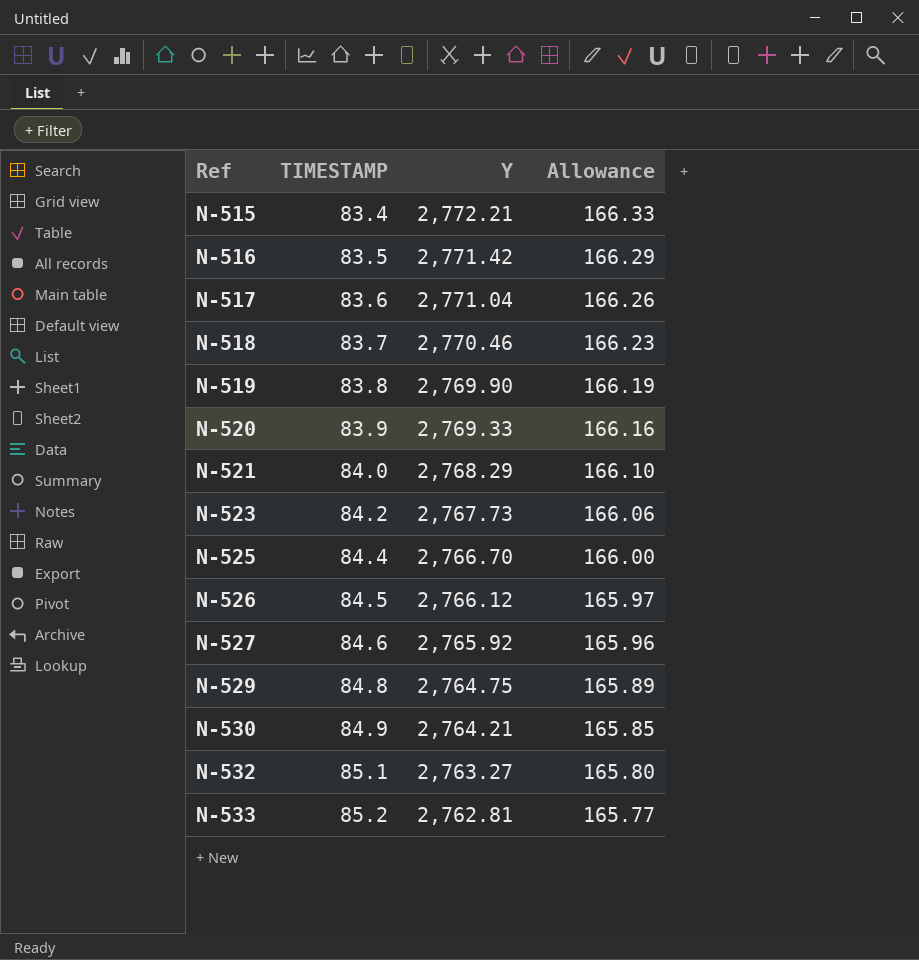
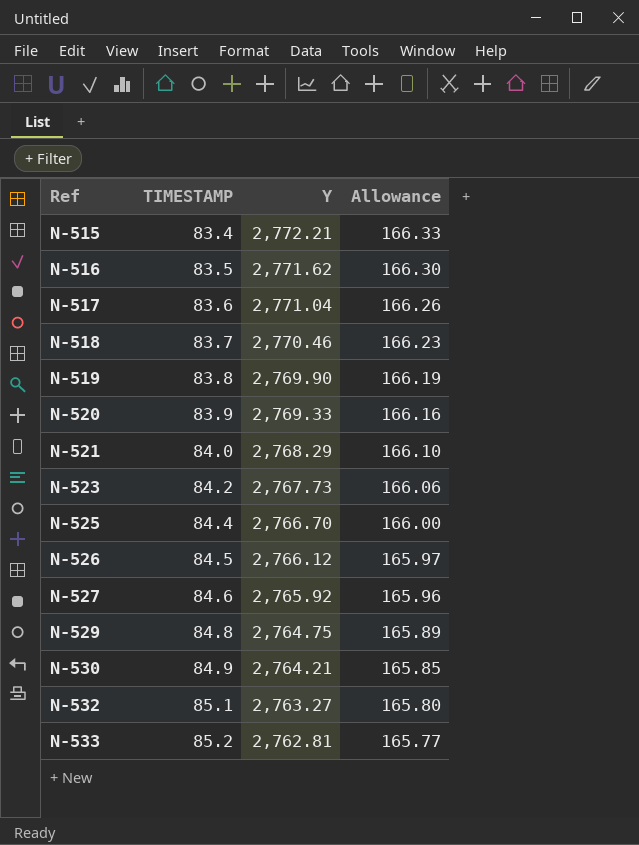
N-516 | Y: 2,771.42 -> 2,771.62
N-516 | Allowance: 166.29 -> 166.30

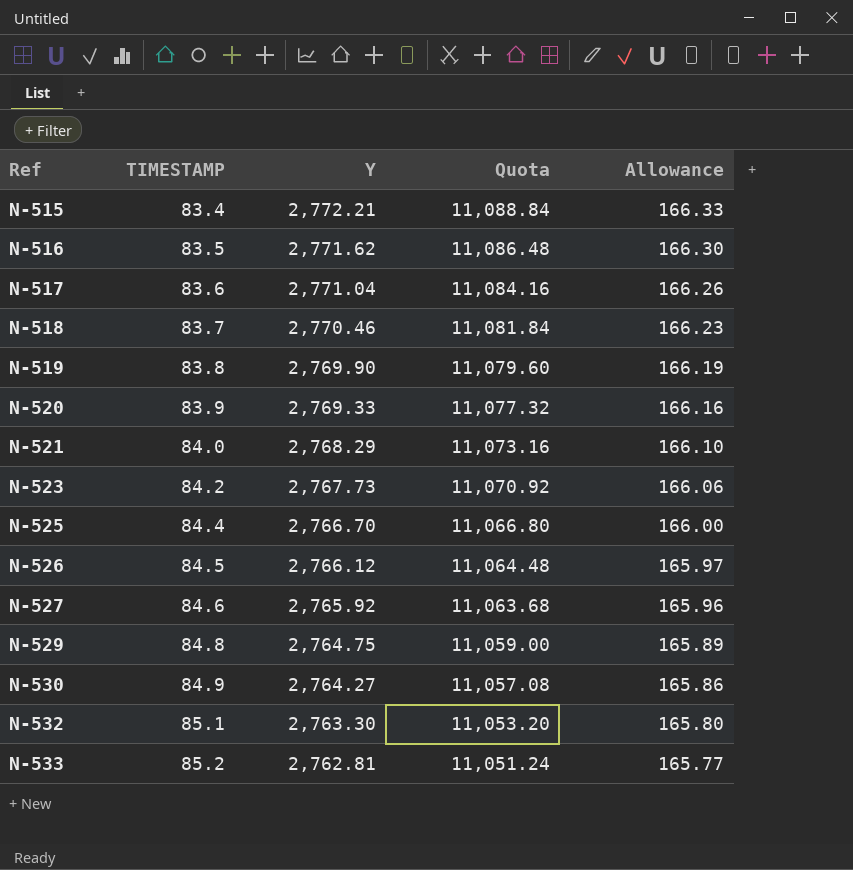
column Quota | formula: none -> [Y] * 4
N-530 | Y: 2,764.21 -> 2,764.27
N-530 | Allowance: 165.85 -> 165.86
N-532 | Y: 2,763.27 -> 2,763.30

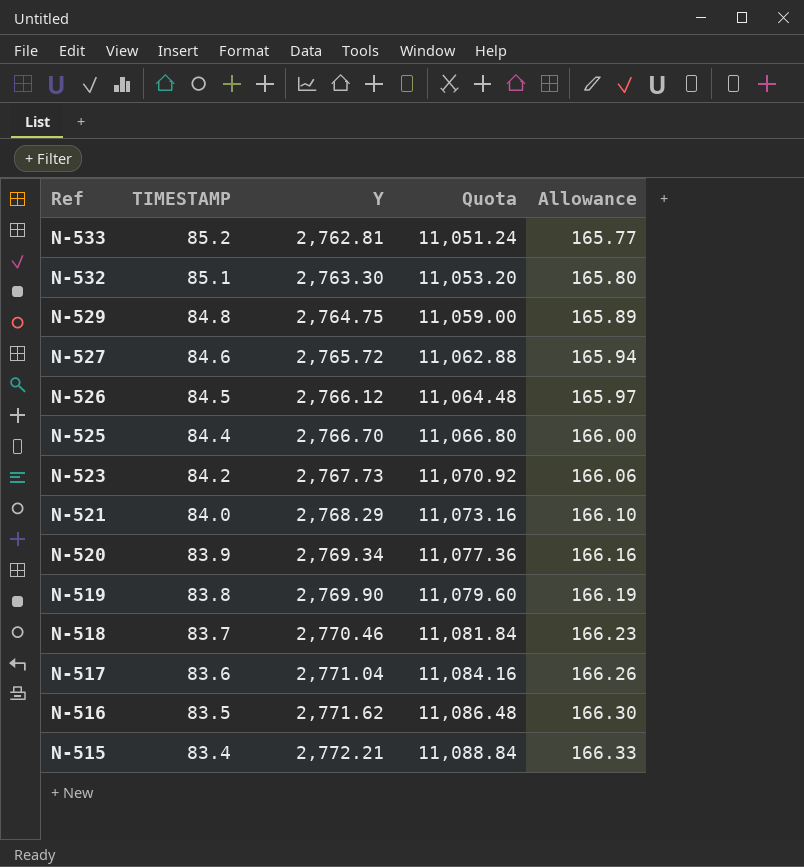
row order: Ref ascending -> Ref descending
row N-530: 84.9 | 2,764.27 | 11,057.08 | 165.86 -> none
N-527 | Y: 2,765.92 -> 2,765.72
N-527 | Quota: 11,063.68 -> 11,062.88
N-527 | Allowance: 165.96 -> 165.94
N-520 | Y: 2,769.33 -> 2,769.34
N-520 | Quota: 11,077.32 -> 11,077.36

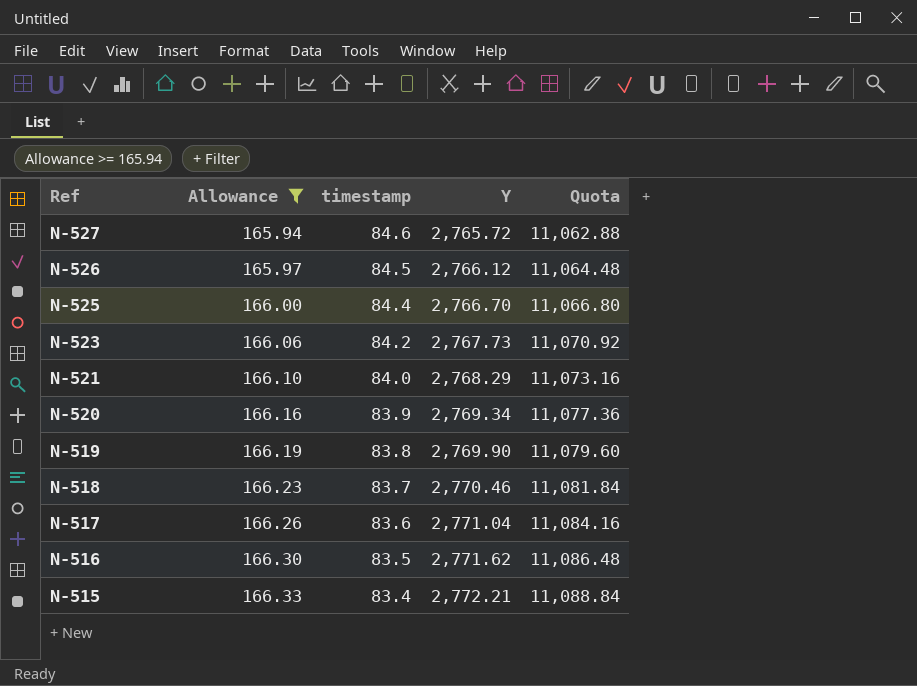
filter: none -> Allowance >= 165.94
column Allowance | position: 5 -> 2
column name: TIMESTAMP -> timestamp

